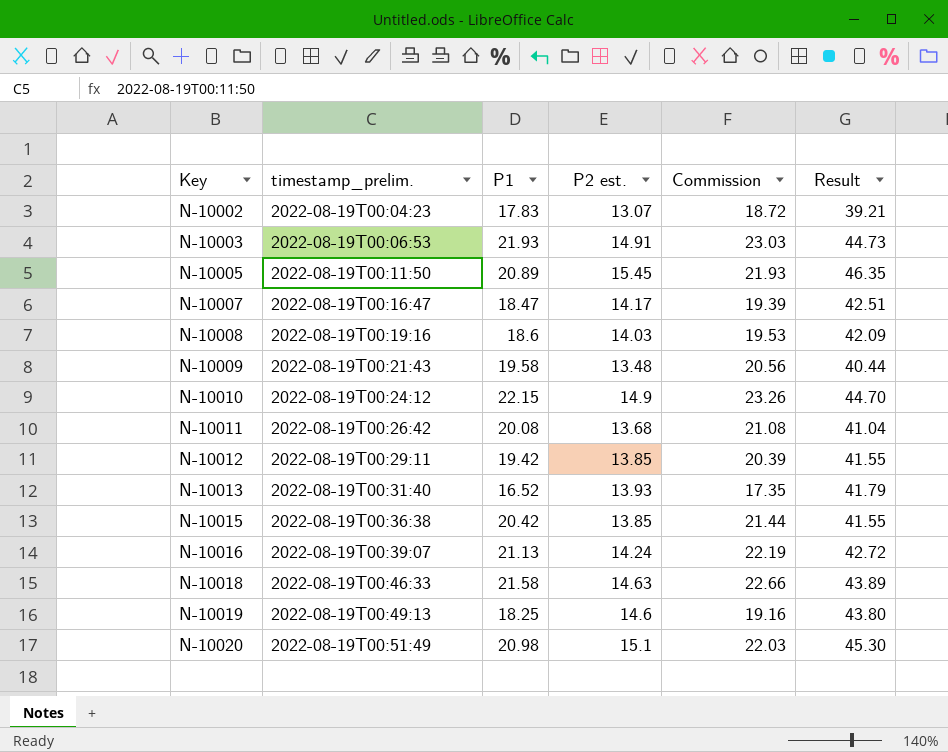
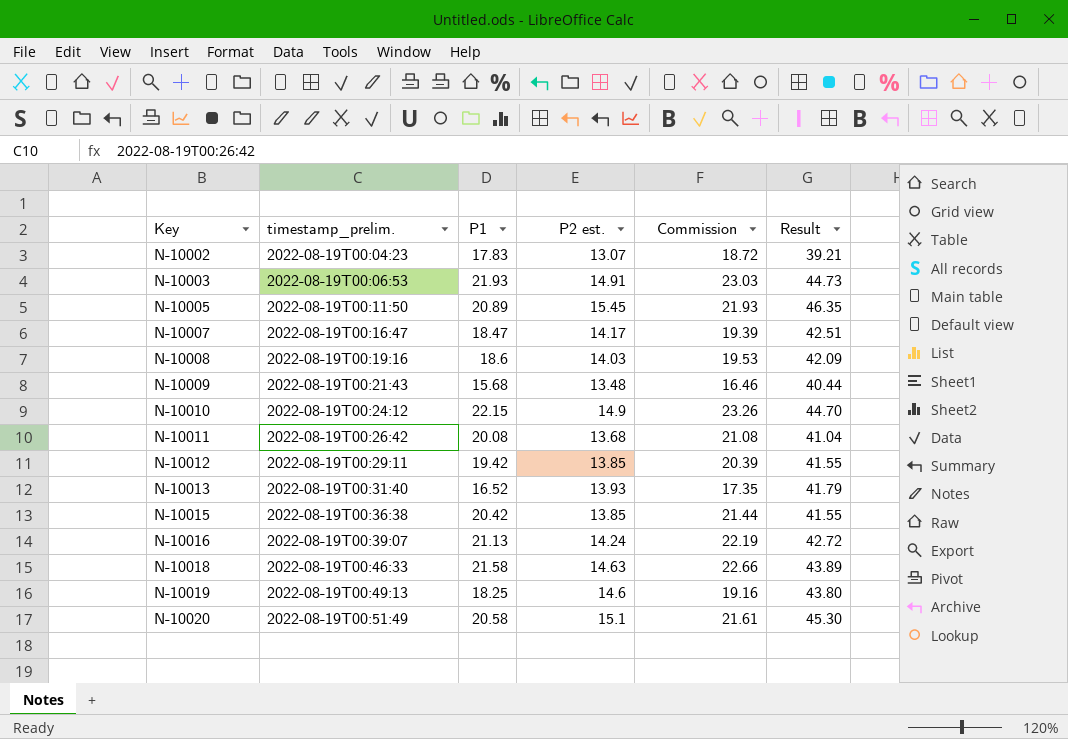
N-10009 | P1: 19.58 -> 15.68
N-10009 | Commission: 20.56 -> 16.46
N-10020 | P1: 20.98 -> 20.58
N-10020 | Commission: 22.03 -> 21.61

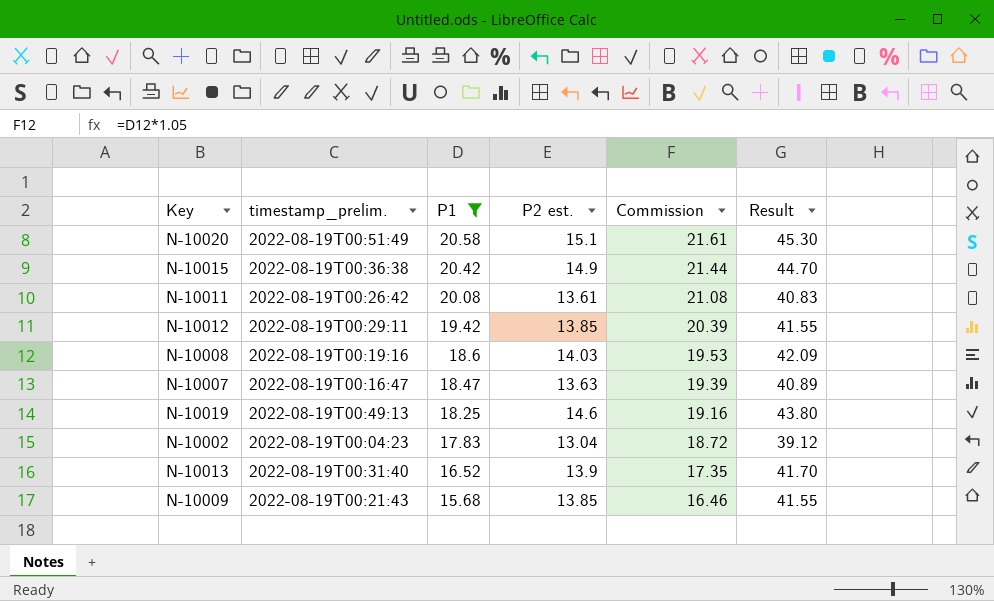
filter: none -> P1 <= 20.58
row order: Key ascending -> P1 descending
N-10015 | P2 est.: 13.85 -> 14.9
N-10015 | Result: 41.55 -> 44.70
N-10011 | P2 est.: 13.68 -> 13.61
N-10011 | Result: 41.04 -> 40.83
N-10007 | P2 est.: 14.17 -> 13.63
N-10007 | Result: 42.51 -> 40.89
N-10002 | P2 est.: 13.07 -> 13.04
N-10002 | Result: 39.21 -> 39.12
N-10013 | P2 est.: 13.93 -> 13.9
N-10013 | Result: 41.79 -> 41.70
N-10009 | P2 est.: 13.48 -> 13.85
N-10009 | Result: 40.44 -> 41.55

